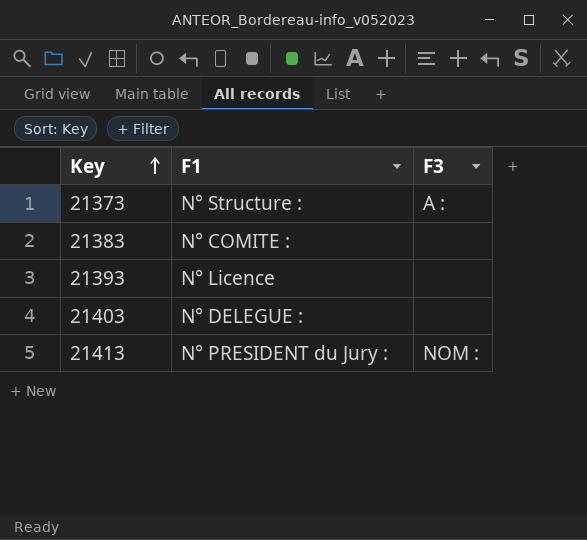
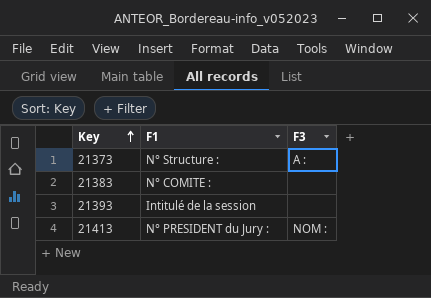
row 21403: N° DELEGUE : | none -> none
21393 | F1: N° Licence -> Intitulé de la session

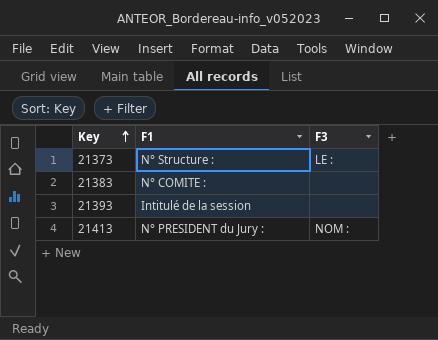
21373 | F3: A : -> LE :

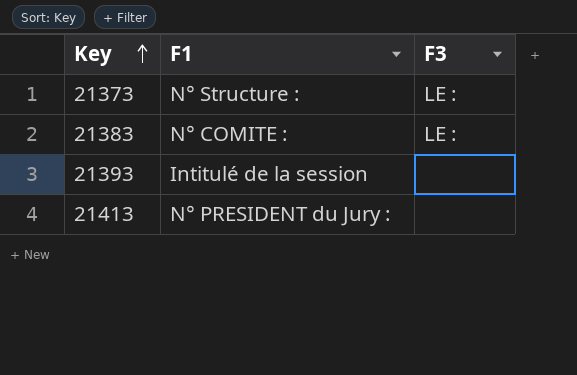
21383 | F3: none -> LE :
21413 | F3: NOM : -> none

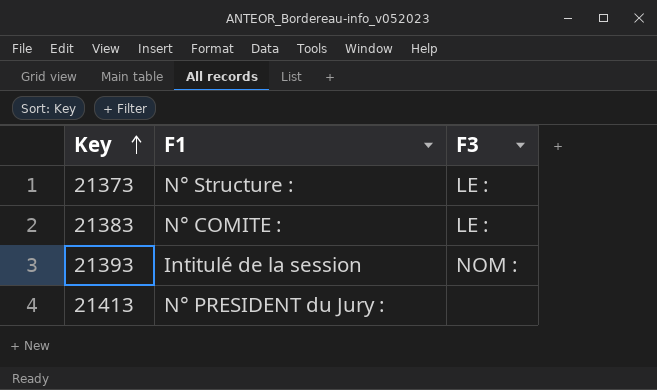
21393 | F3: none -> NOM :

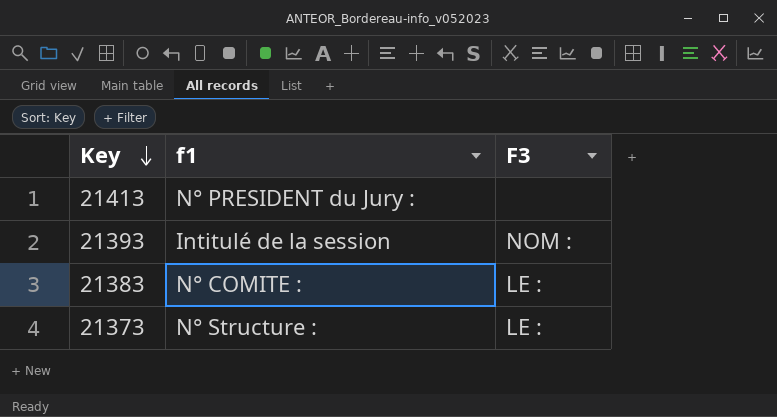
row order: Key ascending -> Key descending
column name: F1 -> f1

